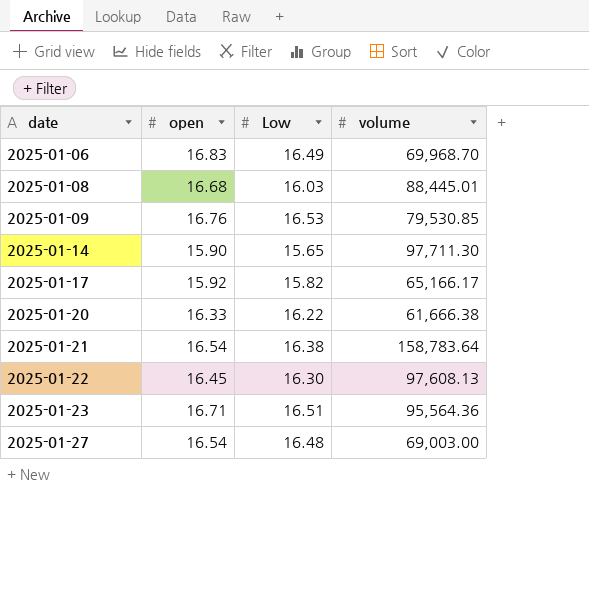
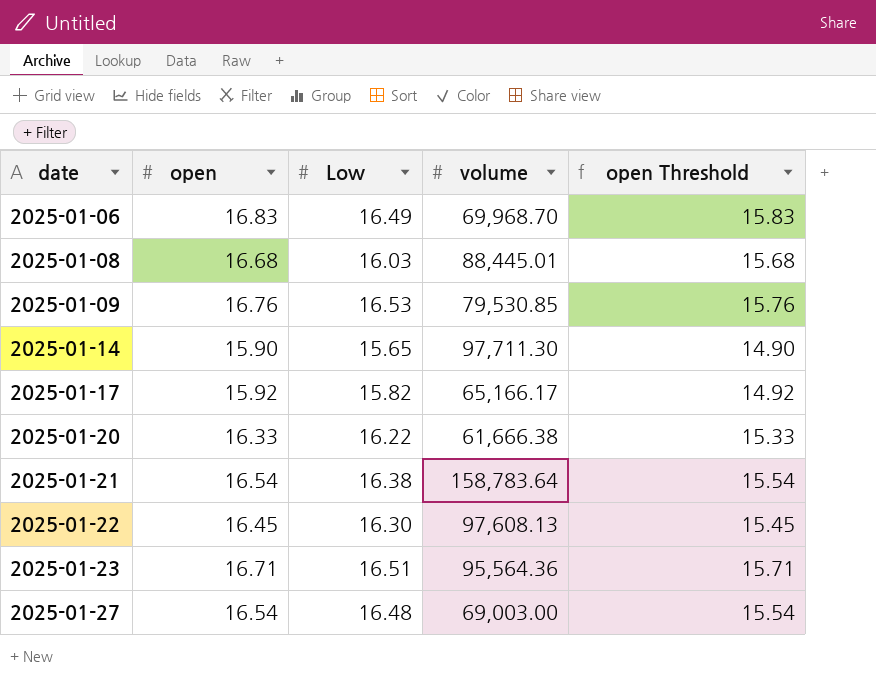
column open Threshold | formula: none -> [open] - 1

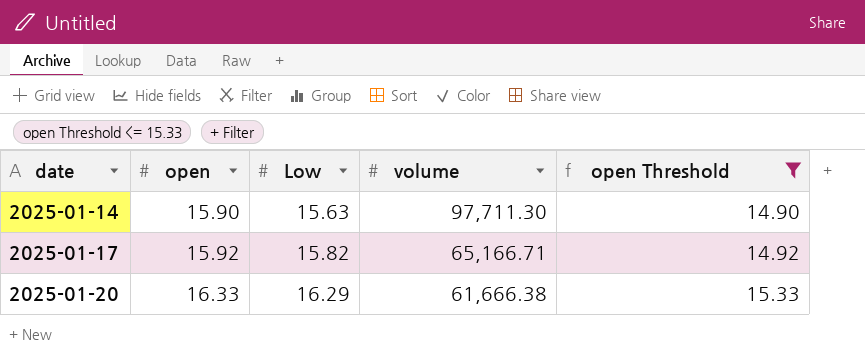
filter: none -> open Threshold <= 15.33
2025-01-14 | Low: 15.65 -> 15.63
2025-01-17 | volume: 65,166.17 -> 65,166.71
2025-01-20 | Low: 16.22 -> 16.29

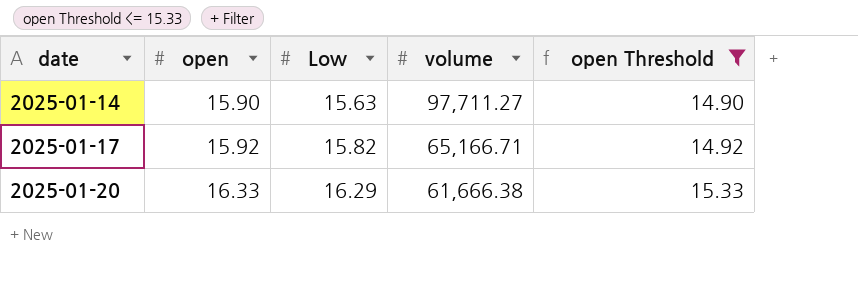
2025-01-14 | volume: 97,711.30 -> 97,711.27

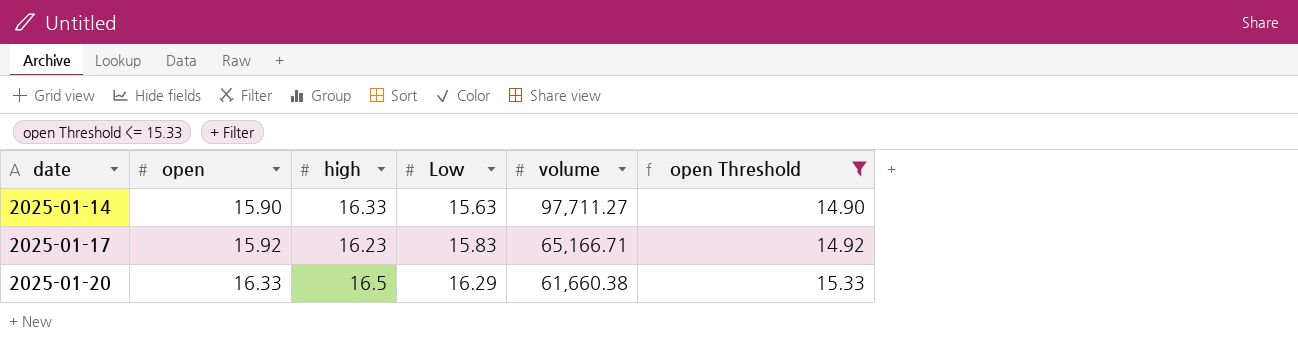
column high | position: none -> 3
2025-01-17 | Low: 15.82 -> 15.83
2025-01-20 | volume: 61,666.38 -> 61,660.38

